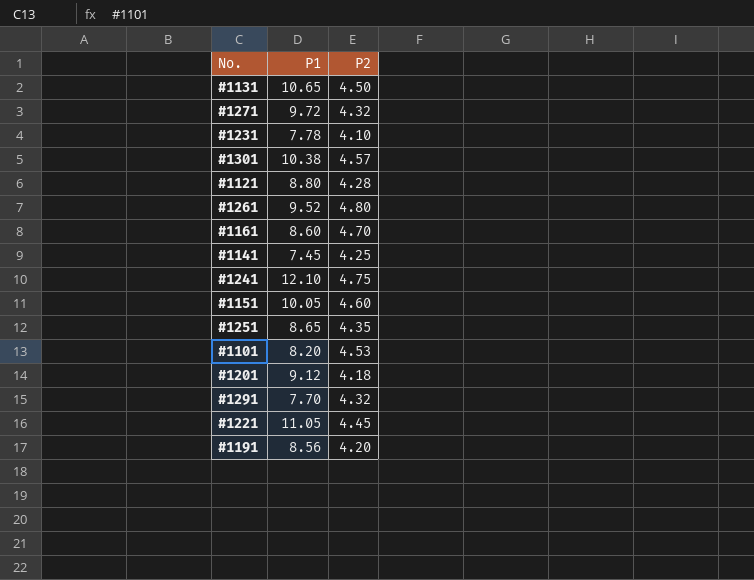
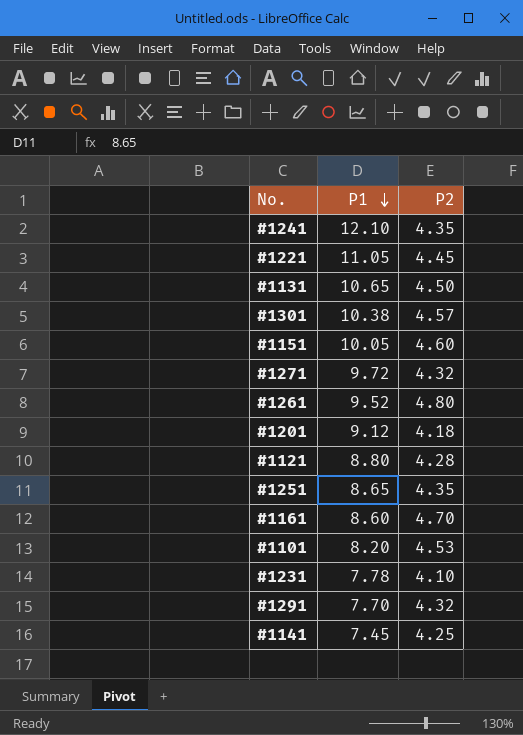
row order: none -> P1 descending
row #1191: 8.56 | 4.20 -> none
#1241 | P2: 4.75 -> 4.35

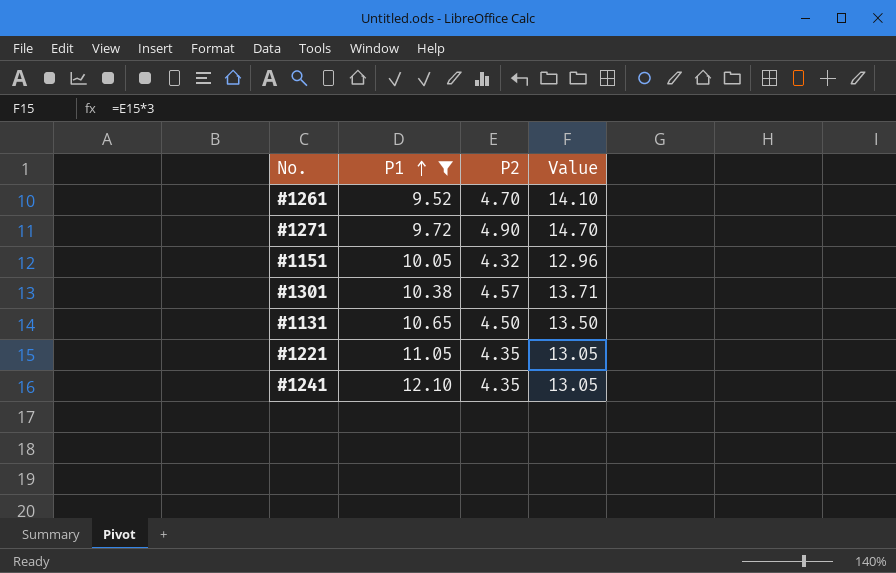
filter: none -> P1 >= 9.52
row order: P1 descending -> P1 ascending
column Value | formula: none -> [P2] * 3
#1261 | P2: 4.80 -> 4.70
#1271 | P2: 4.32 -> 4.90
#1151 | P2: 4.60 -> 4.32
#1221 | P2: 4.45 -> 4.35

